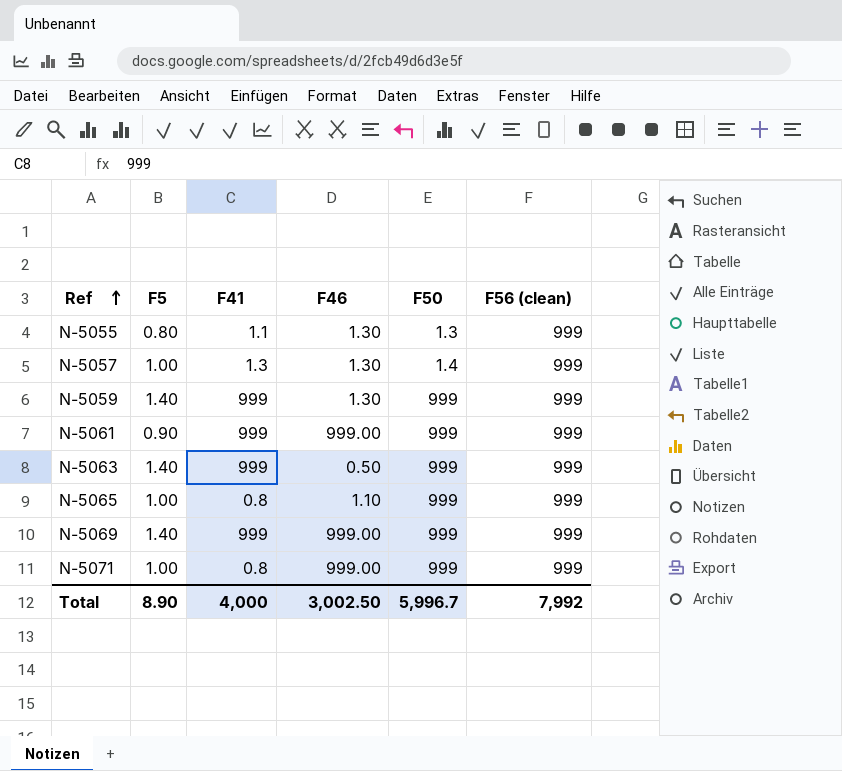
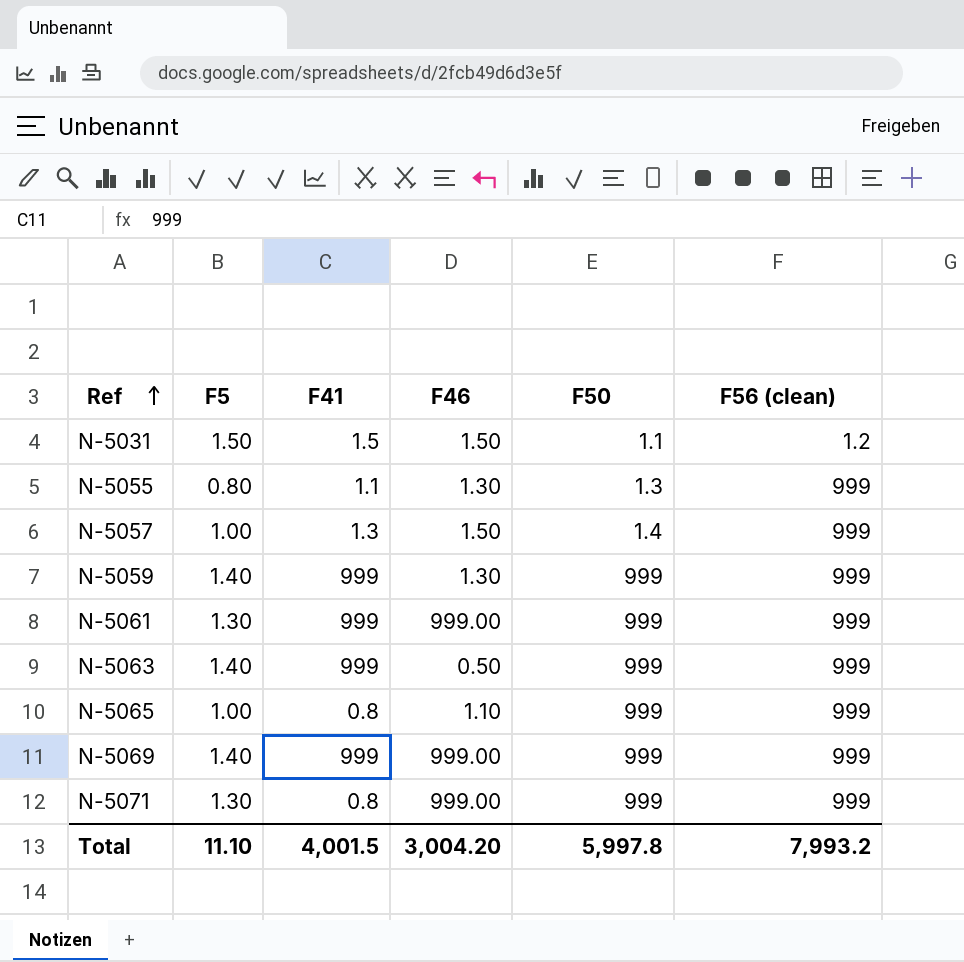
row N-5031: none -> 1.50 | 1.5 | 1.50 | 1.1 | 1.2
N-5057 | F46: 1.30 -> 1.50
N-5061 | F5: 0.90 -> 1.30
N-5071 | F5: 1.00 -> 1.30
Total | F5: 8.90 -> 11.10
Total | F41: 4,000 -> 4,001.5
Total | F46: 3,002.50 -> 3,004.20
Total | F50: 5,996.7 -> 5,997.8
Total | F56 (clean): 7,992 -> 7,993.2

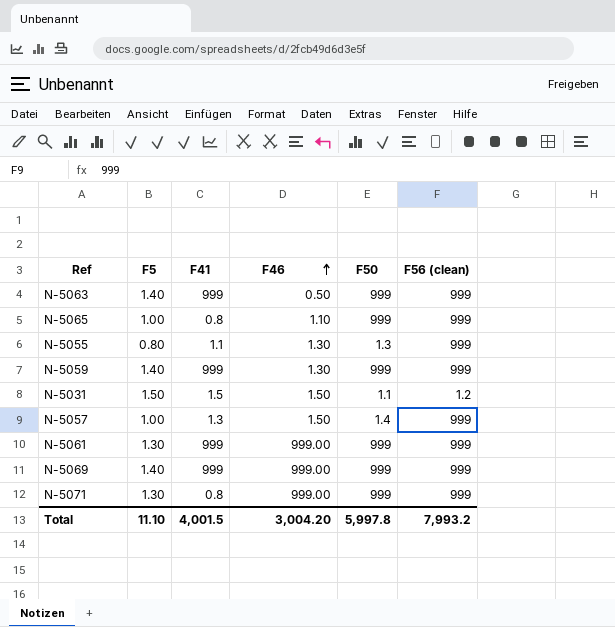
row order: Ref ascending -> F46 ascending

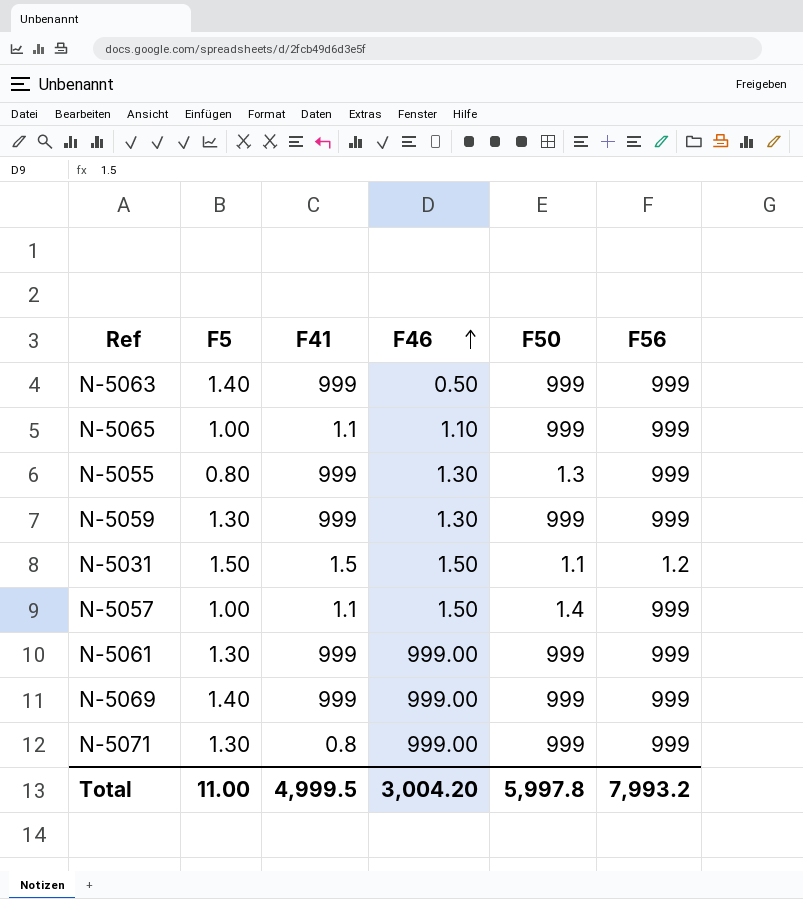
column name: F56 (clean) -> F56
N-5065 | F41: 0.8 -> 1.1
N-5055 | F41: 1.1 -> 999
N-5059 | F5: 1.40 -> 1.30
N-5057 | F41: 1.3 -> 1.1
Total | F5: 11.10 -> 11.00
Total | F41: 4,001.5 -> 4,999.5

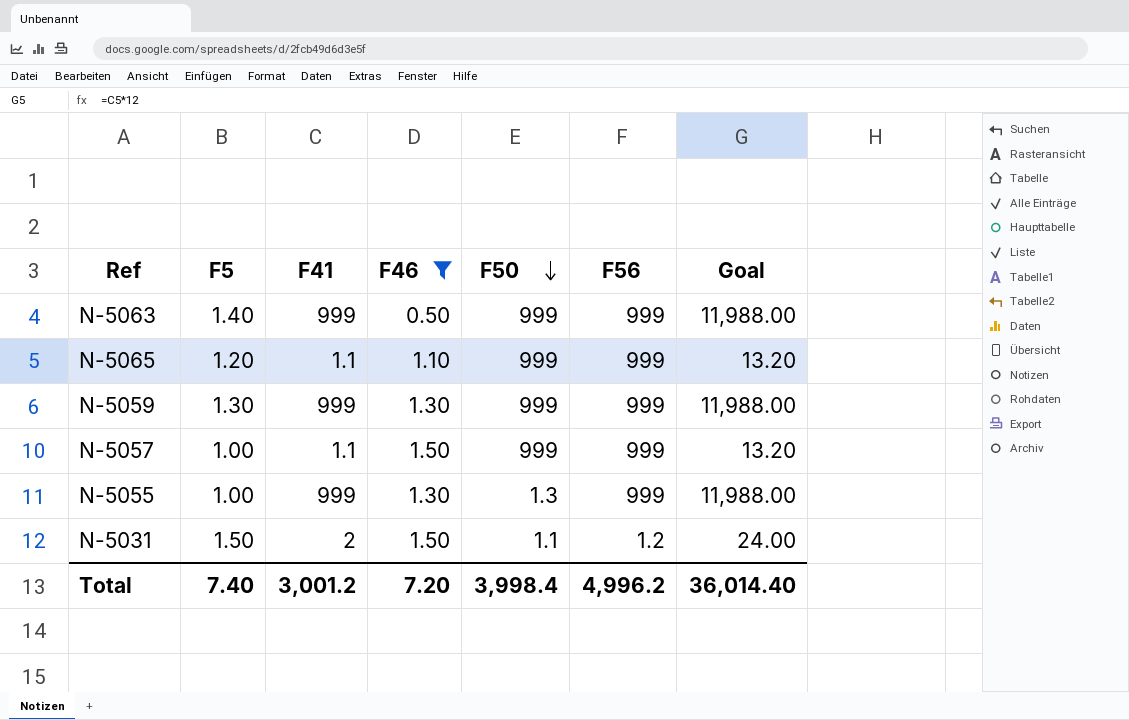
filter: none -> F46 != 999.00
row order: F46 ascending -> F50 descending
column Goal | formula: none -> [F41] * 12
N-5065 | F5: 1.00 -> 1.20
N-5057 | F50: 1.4 -> 999
N-5055 | F5: 0.80 -> 1.00
N-5031 | F41: 1.5 -> 2
Total | F5: 11.00 -> 7.40
Total | F41: 4,999.5 -> 3,001.2
Total | F46: 3,004.20 -> 7.20
Total | F50: 5,997.8 -> 3,998.4
Total | F56: 7,993.2 -> 4,996.2

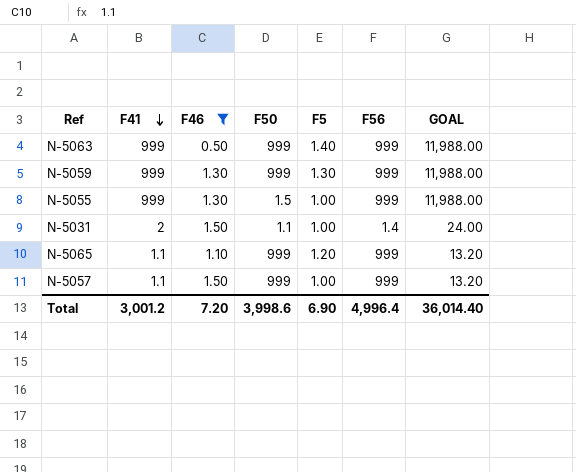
row order: F50 descending -> F41 descending
column F5 | position: 2 -> 5
column name: Goal -> GOAL
N-5055 | F50: 1.3 -> 1.5
N-5031 | F5: 1.50 -> 1.00
N-5031 | F56: 1.2 -> 1.4
Total | F50: 3,998.4 -> 3,998.6
Total | F5: 7.40 -> 6.90
Total | F56: 4,996.2 -> 4,996.4

